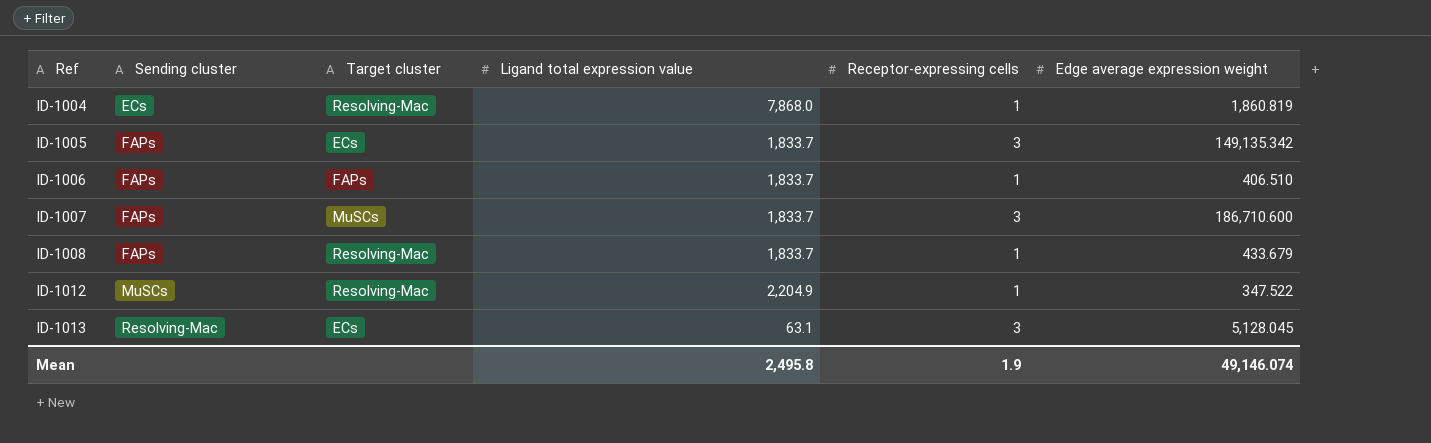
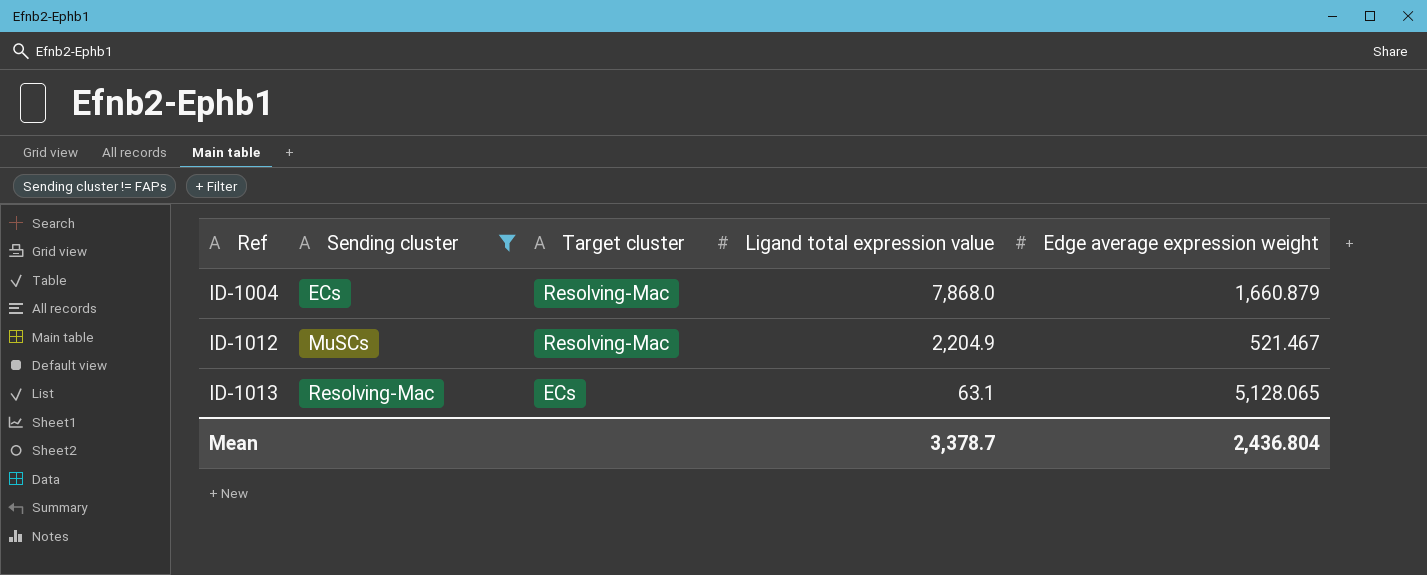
filter: none -> Sending cluster != FAPs
column Receptor-expressing cells | position: 5 -> none
ID-1004 | Edge average expression weight: 1,860.819 -> 1,660.879
ID-1012 | Edge average expression weight: 347.522 -> 521.467
ID-1013 | Edge average expression weight: 5,128.045 -> 5,128.065
Mean | Ligand total expression value: 2,495.8 -> 3,378.7
Mean | Edge average expression weight: 49,146.074 -> 2,436.804

